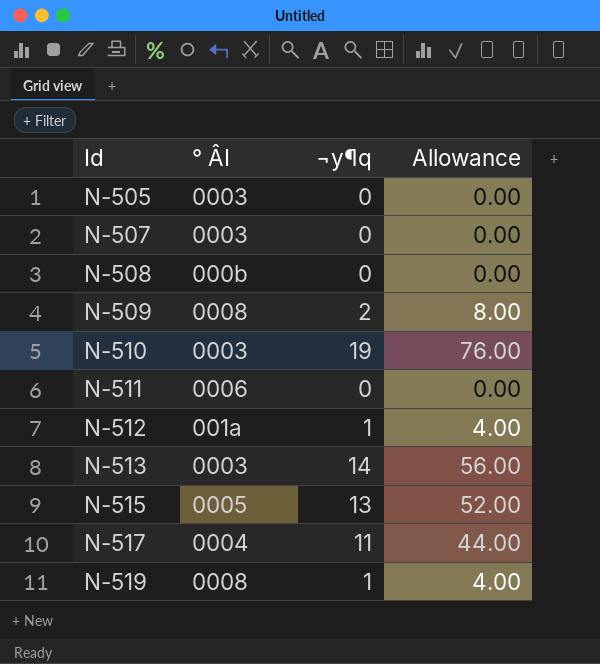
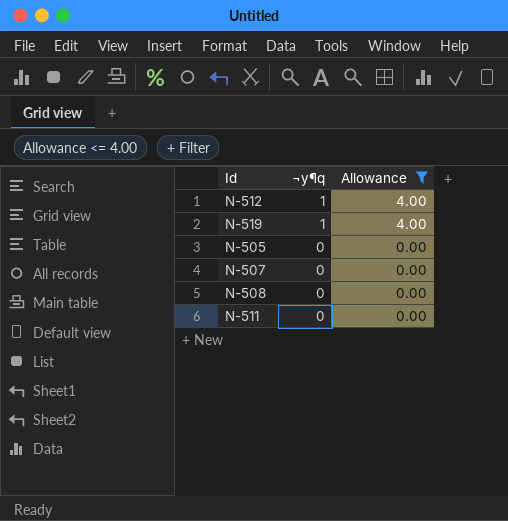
filter: none -> Allowance <= 4.00
row order: Id ascending -> ¬y¶q descending
column ° ÂI | position: 2 -> none

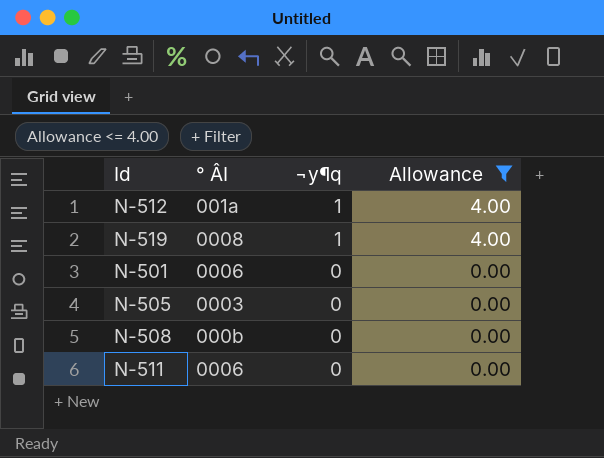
column ° ÂI | position: none -> 2
row N-507: 0 | 0.00 -> none
row N-501: none -> 0006 | 0 | 0.00

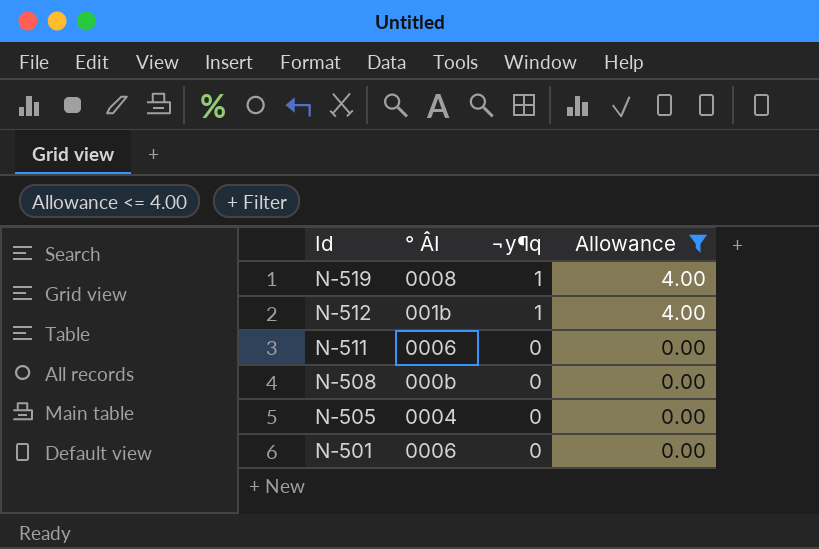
row order: ¬y¶q descending -> Id descending
N-512 | ° ÂI: 001a -> 001b
N-505 | ° ÂI: 0003 -> 0004

